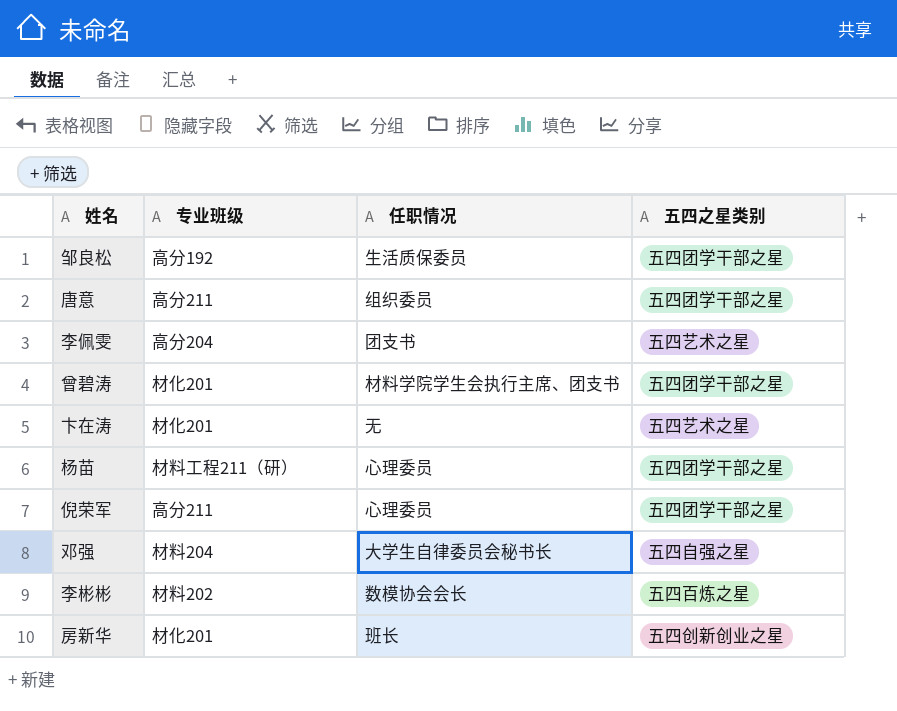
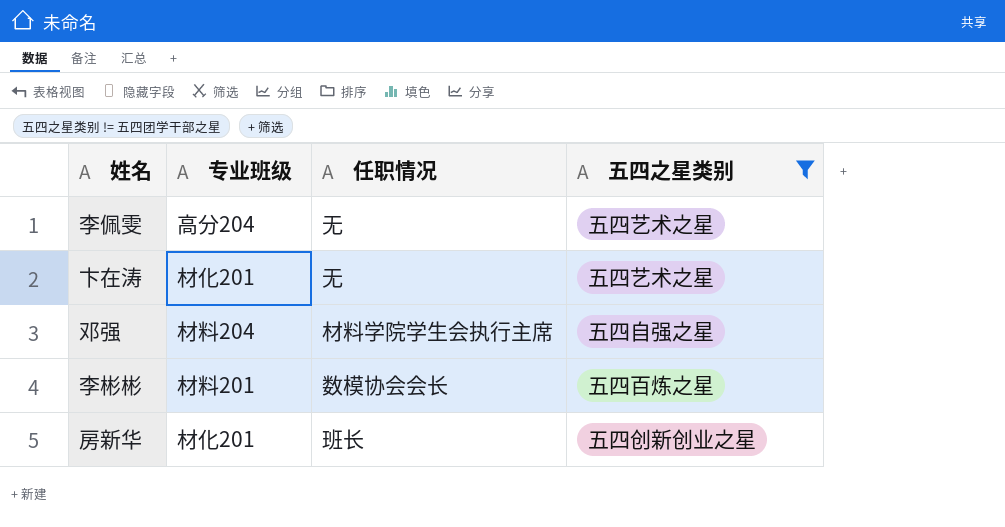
filter: none -> 五四之星类别 != 五四团学干部之星
李佩雯 | 任职情况: 团支书 -> 无
邓强 | 任职情况: 大学生自律委员会秘书长 -> 材料学院学生会执行主席
李彬彬 | 专业班级: 材料202 -> 材料201

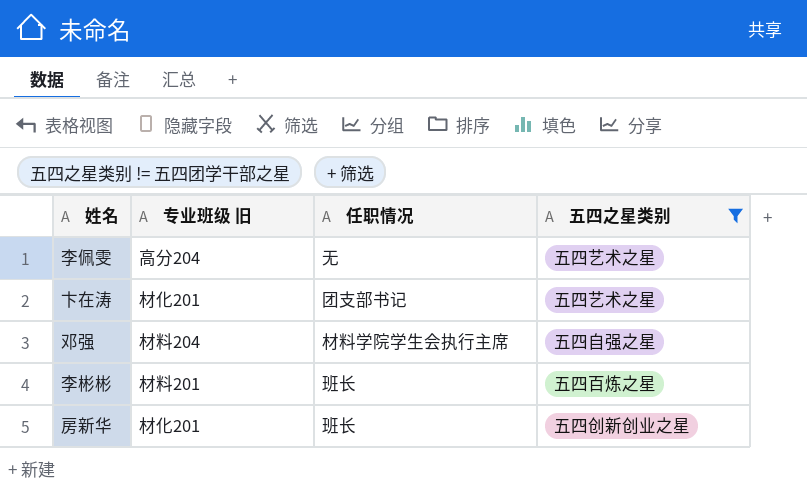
column name: 专业班级 -> 专业班级 旧
卞在涛 | 任职情况: 无 -> 团支部书记
李彬彬 | 任职情况: 数模协会会长 -> 班长

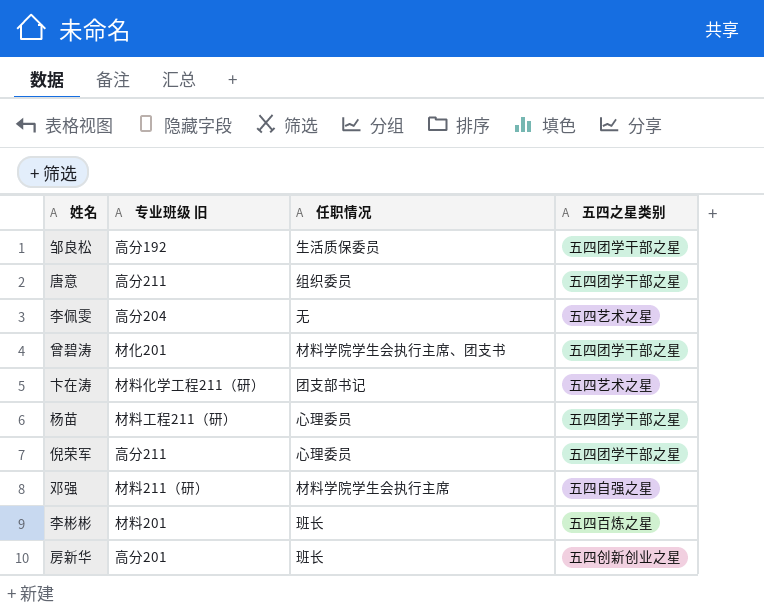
filter: 五四之星类别 != 五四团学干部之星 -> none
卞在涛 | 专业班级 旧: 材化201 -> 材料化学工程211（研）
邓强 | 专业班级 旧: 材料204 -> 材料211（研）
房新华 | 专业班级 旧: 材化201 -> 高分201

